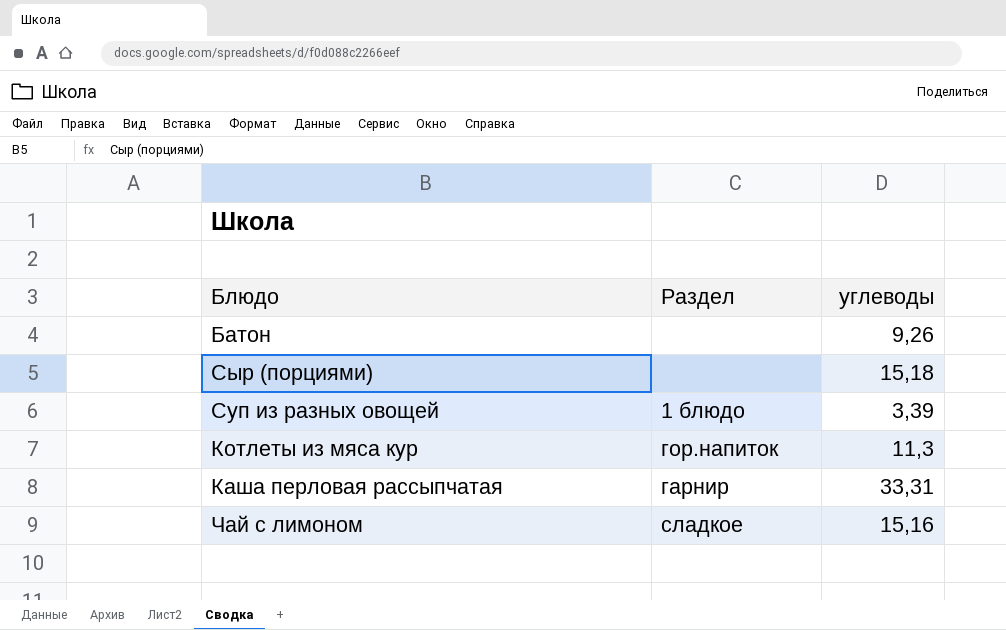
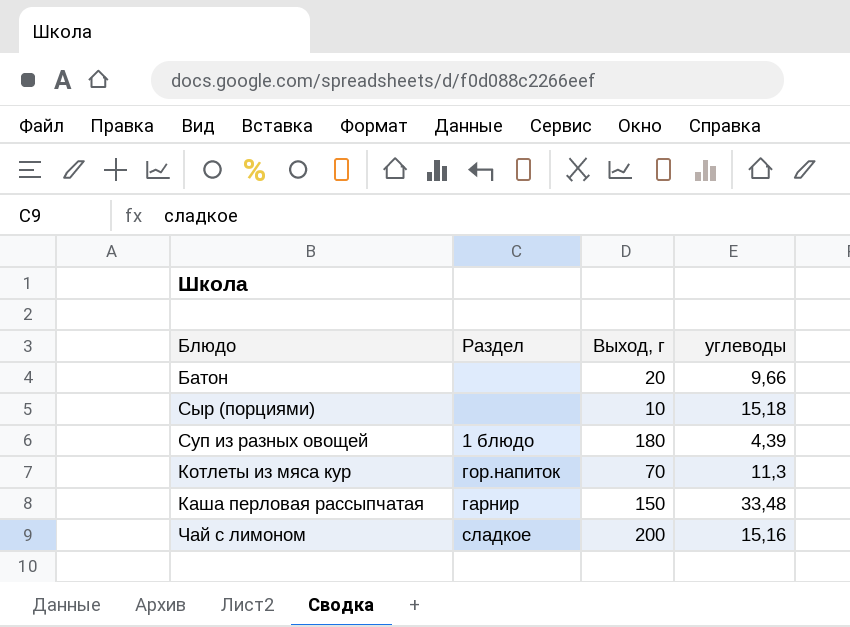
column Выход, г | position: none -> 3
Батон | углеводы: 9,26 -> 9,66
Суп из разных овощей | углеводы: 3,39 -> 4,39
Каша перловая рассыпчатая | углеводы: 33,31 -> 33,48

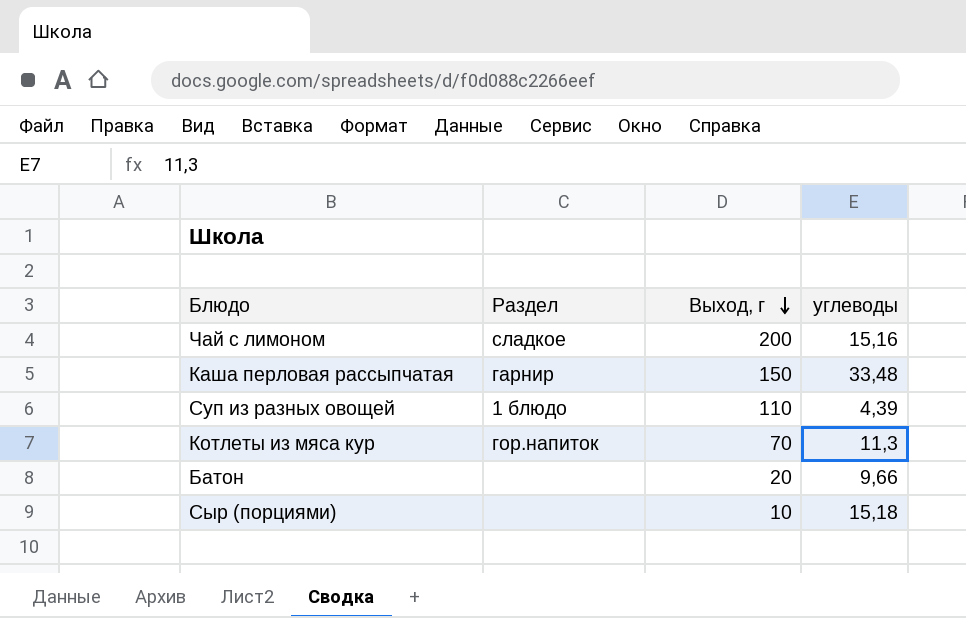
row order: none -> Выход, г descending
Суп из разных овощей | Выход, г: 180 -> 110

